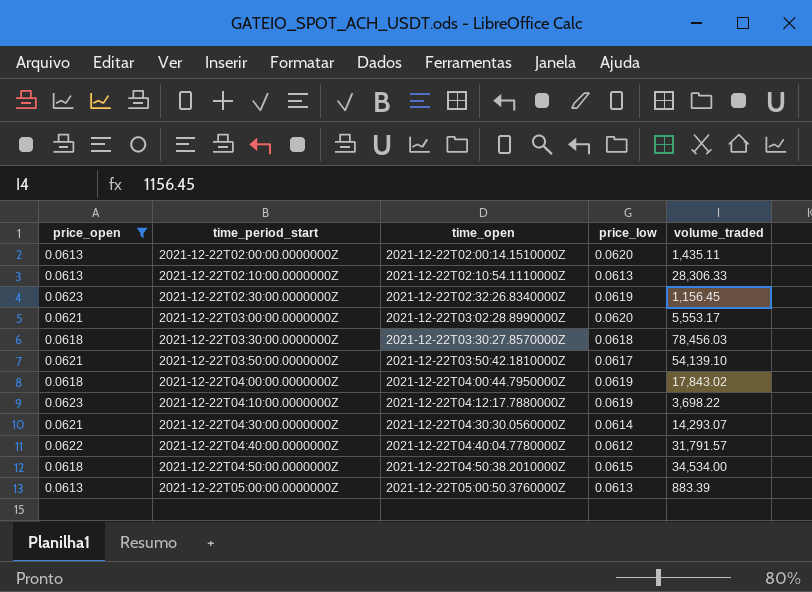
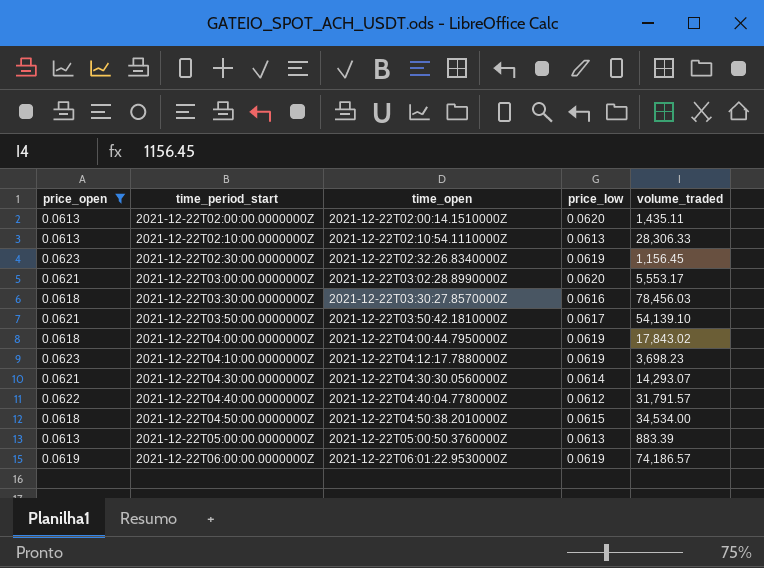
2021-12-22T03:30:00.0000000Z | price_low: 0.0618 -> 0.0616
2021-12-22T04:10:00.0000000Z | volume_traded: 3,698.22 -> 3,698.23
row 2021-12-22T06:00:00.0000000Z: none -> 0.0619 | 2021-12-22T06:01:22.9530000Z | 0.0619 | 74,186.57

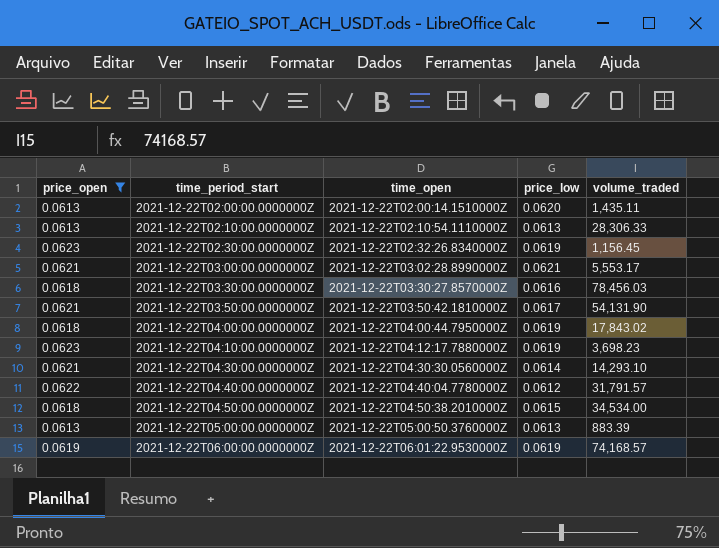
2021-12-22T03:00:00.0000000Z | price_low: 0.0620 -> 0.0621
2021-12-22T03:50:00.0000000Z | volume_traded: 54,139.10 -> 54,131.90
2021-12-22T04:30:00.0000000Z | volume_traded: 14,293.07 -> 14,293.10
2021-12-22T06:00:00.0000000Z | volume_traded: 74,186.57 -> 74,168.57

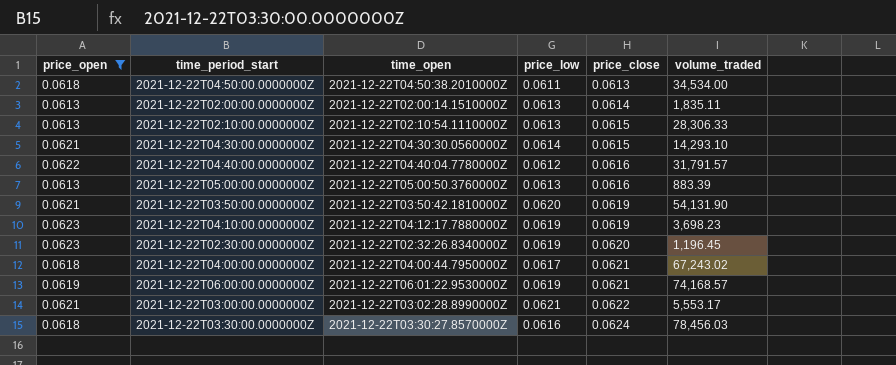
row order: time_period_start ascending -> price_close ascending
column price_close | position: none -> 5
2021-12-22T04:50:00.0000000Z | price_low: 0.0615 -> 0.0611
2021-12-22T02:00:00.0000000Z | price_low: 0.0620 -> 0.0613
2021-12-22T02:00:00.0000000Z | volume_traded: 1,435.11 -> 1,835.11
2021-12-22T03:50:00.0000000Z | price_low: 0.0617 -> 0.0620
2021-12-22T02:30:00.0000000Z | volume_traded: 1,156.45 -> 1,196.45
2021-12-22T04:00:00.0000000Z | price_low: 0.0619 -> 0.0617
2021-12-22T04:00:00.0000000Z | volume_traded: 17,843.02 -> 67,243.02

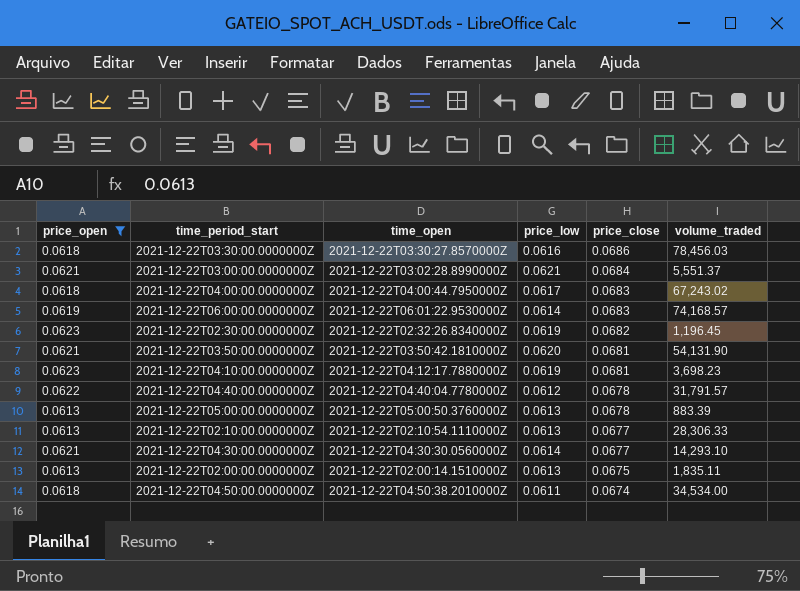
row order: price_close ascending -> price_close descending
2021-12-22T03:30:00.0000000Z | price_close: 0.0624 -> 0.0686
2021-12-22T03:00:00.0000000Z | price_close: 0.0622 -> 0.0684
2021-12-22T03:00:00.0000000Z | volume_traded: 5,553.17 -> 5,551.37
2021-12-22T04:00:00.0000000Z | price_close: 0.0621 -> 0.0683
2021-12-22T06:00:00.0000000Z | price_low: 0.0619 -> 0.0614
2021-12-22T06:00:00.0000000Z | price_close: 0.0621 -> 0.0683
2021-12-22T02:30:00.0000000Z | price_close: 0.0620 -> 0.0682
2021-12-22T03:50:00.0000000Z | price_close: 0.0619 -> 0.0681
2021-12-22T04:10:00.0000000Z | price_close: 0.0619 -> 0.0681
2021-12-22T04:40:00.0000000Z | price_close: 0.0616 -> 0.0678
2021-12-22T05:00:00.0000000Z | price_close: 0.0616 -> 0.0678
2021-12-22T02:10:00.0000000Z | price_close: 0.0615 -> 0.0677
2021-12-22T04:30:00.0000000Z | price_close: 0.0615 -> 0.0677
2021-12-22T02:00:00.0000000Z | price_close: 0.0614 -> 0.0675
2021-12-22T04:50:00.0000000Z | price_close: 0.0613 -> 0.0674

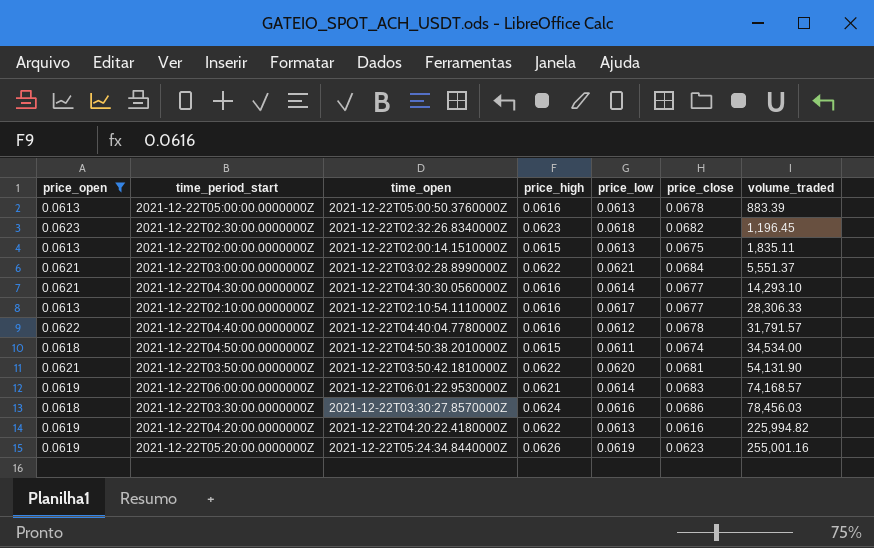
row order: price_close descending -> volume_traded ascending
column price_high | position: none -> 4
row 2021-12-22T04:00:00.0000000Z: 0.0618 | 2021-12-22T04:00:44.7950000Z | 0.0617 | 0.0683 | 67,243.02 -> none
row 2021-12-22T04:10:00.0000000Z: 0.0623 | 2021-12-22T04:12:17.7880000Z | 0.0619 | 0.0681 | 3,698.23 -> none
2021-12-22T02:30:00.0000000Z | price_low: 0.0619 -> 0.0618
2021-12-22T02:10:00.0000000Z | price_low: 0.0613 -> 0.0617
row 2021-12-22T04:20:00.0000000Z: none -> 0.0619 | 2021-12-22T04:20:22.4180000Z | 0.0622 | 0.0613 | 0.0616 | 225,994.82
row 2021-12-22T05:20:00.0000000Z: none -> 0.0619 | 2021-12-22T05:24:34.8440000Z | 0.0626 | 0.0619 | 0.0623 | 255,001.16

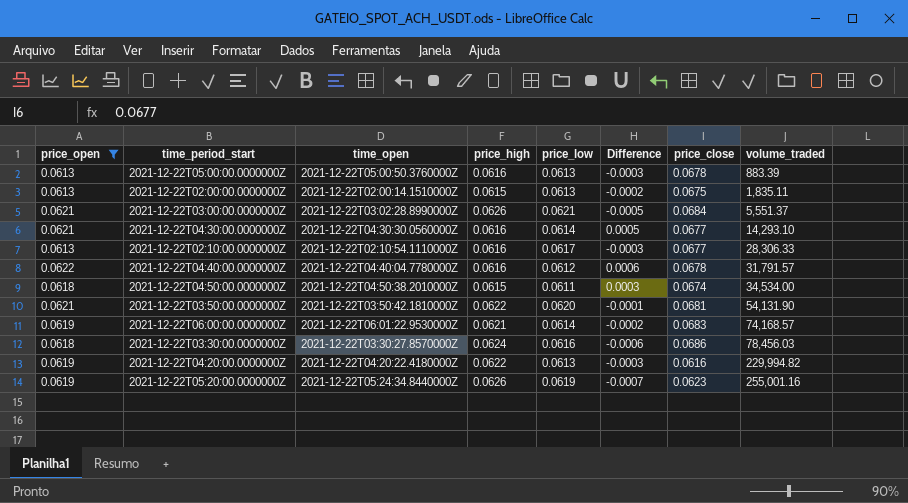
column Difference | formula: none -> [price_open] - [price_high]
row 2021-12-22T02:30:00.0000000Z: 0.0623 | 2021-12-22T02:32:26.8340000Z | 0.0623 | 0.0618 | 0.0682 | 1,196.45 -> none
2021-12-22T03:00:00.0000000Z | price_high: 0.0622 -> 0.0626
2021-12-22T04:20:00.0000000Z | volume_traded: 225,994.82 -> 229,994.82

